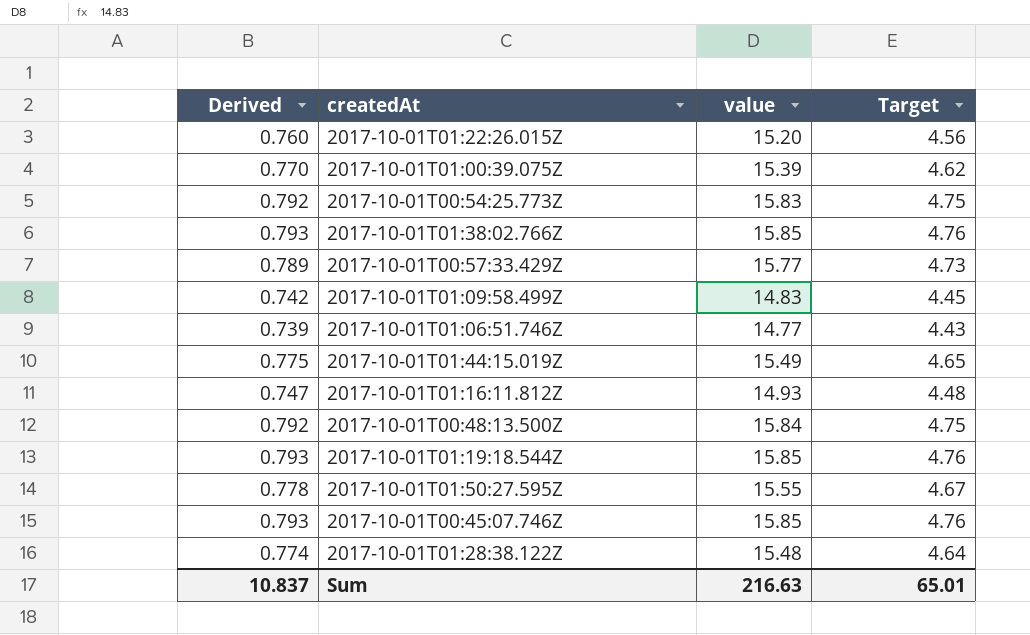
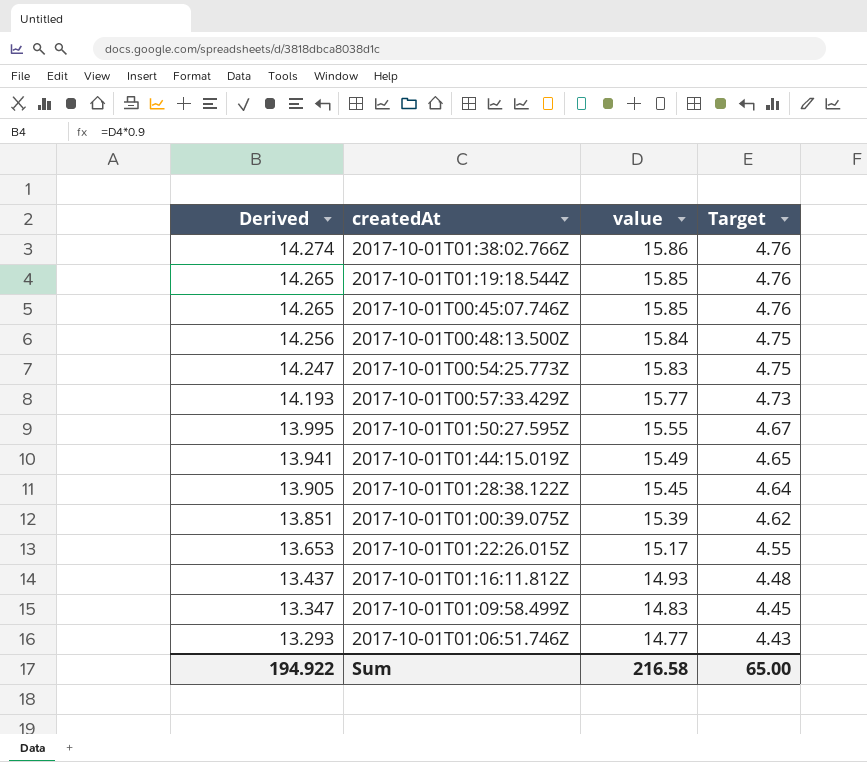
row order: none -> Derived descending
column Derived | formula: [value] * 0.05 -> [value] * 0.9
2017-10-01T01:38:02.766Z | value: 15.85 -> 15.86
2017-10-01T01:28:38.122Z | value: 15.48 -> 15.45
2017-10-01T01:22:26.015Z | value: 15.20 -> 15.17
2017-10-01T01:22:26.015Z | Target: 4.56 -> 4.55
Sum | Derived: 10.837 -> 194.922
Sum | value: 216.63 -> 216.58
Sum | Target: 65.01 -> 65.00

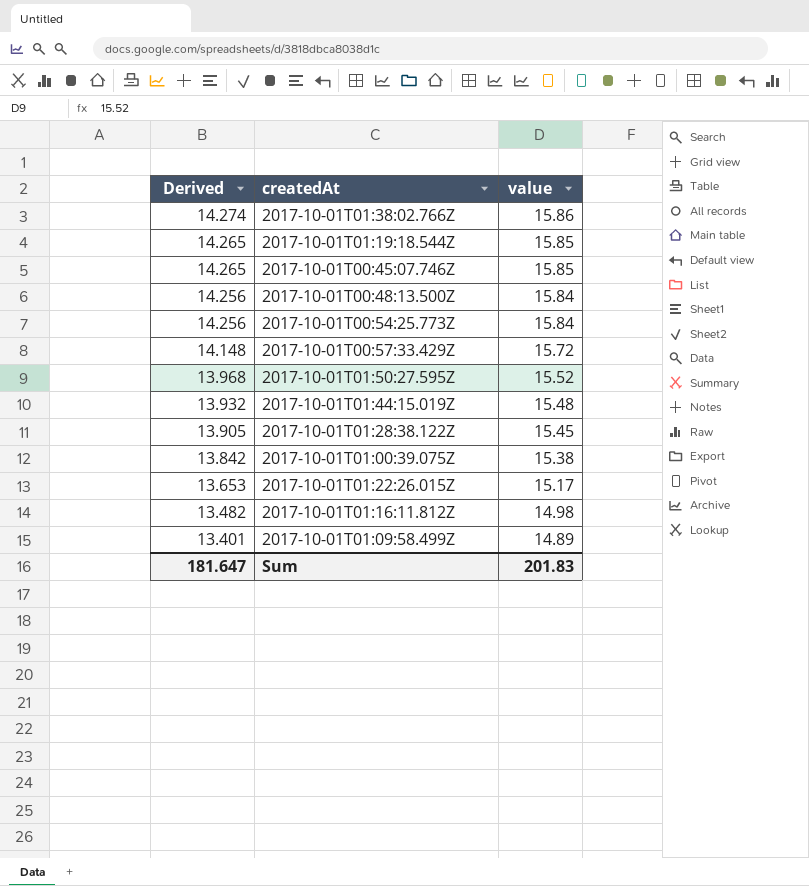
column Target | formula: [value] * 0.3 -> none
row 2017-10-01T01:06:51.746Z: 13.293 | 14.77 | 4.43 -> none
2017-10-01T00:54:25.773Z | Derived: 14.247 -> 14.256
2017-10-01T00:54:25.773Z | value: 15.83 -> 15.84
2017-10-01T00:57:33.429Z | Derived: 14.193 -> 14.148
2017-10-01T00:57:33.429Z | value: 15.77 -> 15.72
2017-10-01T01:50:27.595Z | Derived: 13.995 -> 13.968
2017-10-01T01:50:27.595Z | value: 15.55 -> 15.52
2017-10-01T01:44:15.019Z | Derived: 13.941 -> 13.932
2017-10-01T01:44:15.019Z | value: 15.49 -> 15.48
2017-10-01T01:00:39.075Z | Derived: 13.851 -> 13.842
2017-10-01T01:00:39.075Z | value: 15.39 -> 15.38
2017-10-01T01:16:11.812Z | Derived: 13.437 -> 13.482
2017-10-01T01:16:11.812Z | value: 14.93 -> 14.98
2017-10-01T01:09:58.499Z | Derived: 13.347 -> 13.401
2017-10-01T01:09:58.499Z | value: 14.83 -> 14.89
Sum | Derived: 194.922 -> 181.647
Sum | value: 216.58 -> 201.83

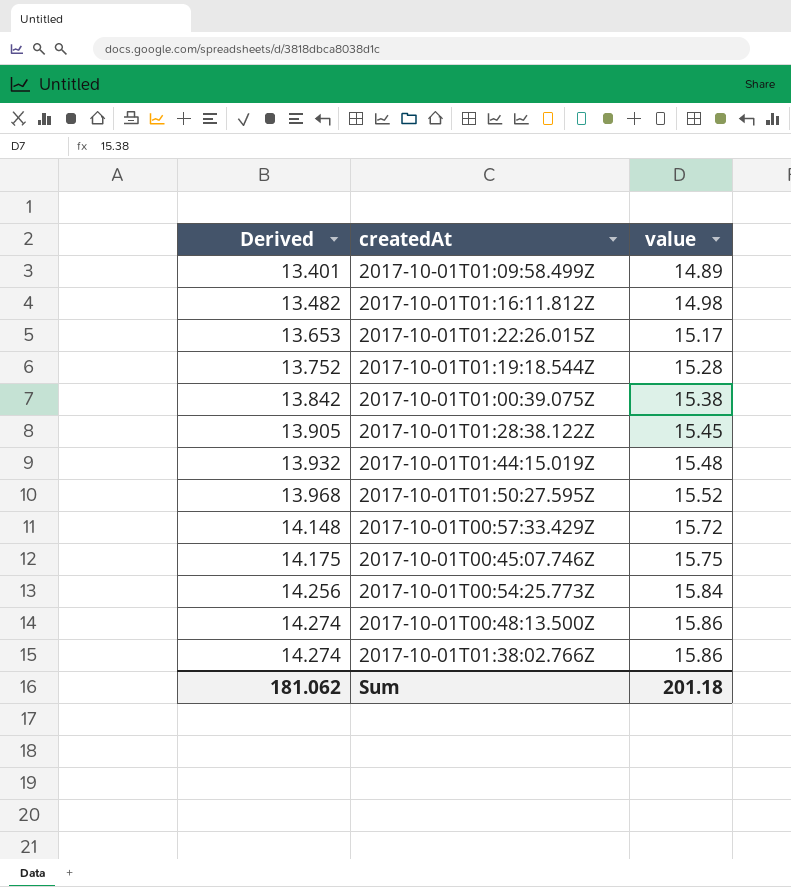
row order: Derived descending -> Derived ascending
2017-10-01T01:19:18.544Z | Derived: 14.265 -> 13.752
2017-10-01T01:19:18.544Z | value: 15.85 -> 15.28
2017-10-01T00:45:07.746Z | Derived: 14.265 -> 14.175
2017-10-01T00:45:07.746Z | value: 15.85 -> 15.75
2017-10-01T00:48:13.500Z | Derived: 14.256 -> 14.274
2017-10-01T00:48:13.500Z | value: 15.84 -> 15.86
Sum | Derived: 181.647 -> 181.062
Sum | value: 201.83 -> 201.18

